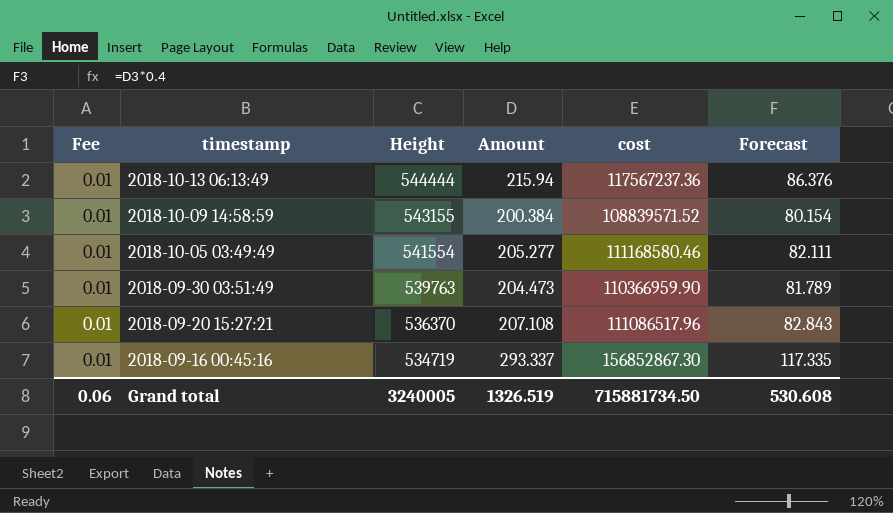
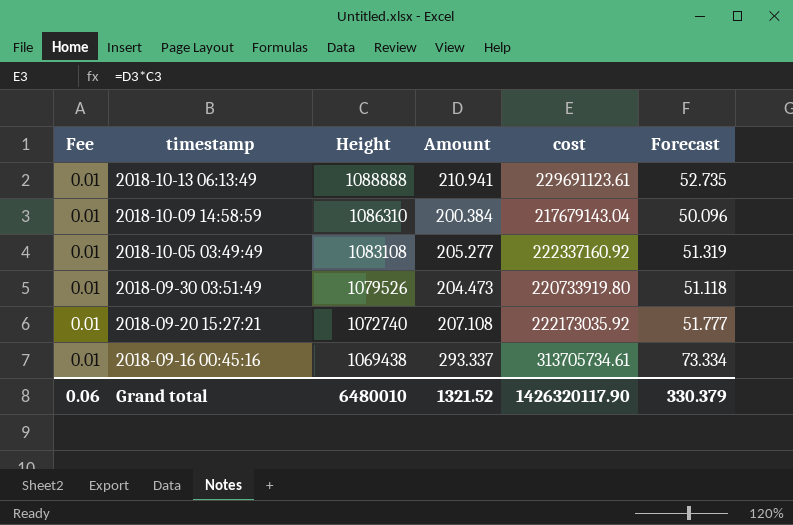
column Forecast | formula: [Amount] * 0.4 -> [Amount] * 0.25
2018-10-13 06:13:49 | Height: 544444 -> 1088888
2018-10-13 06:13:49 | Amount: 215.94 -> 210.941
2018-10-13 06:13:49 | cost: 117567237.36 -> 229691123.61
2018-10-09 14:58:59 | Height: 543155 -> 1086310
2018-10-09 14:58:59 | cost: 108839571.52 -> 217679143.04
2018-10-05 03:49:49 | Height: 541554 -> 1083108
2018-10-05 03:49:49 | cost: 111168580.46 -> 222337160.92
2018-09-30 03:51:49 | Height: 539763 -> 1079526
2018-09-30 03:51:49 | cost: 110366959.90 -> 220733919.80
2018-09-20 15:27:21 | Height: 536370 -> 1072740
2018-09-20 15:27:21 | cost: 111086517.96 -> 222173035.92
2018-09-16 00:45:16 | Height: 534719 -> 1069438
2018-09-16 00:45:16 | cost: 156852867.30 -> 313705734.61
Grand total | Height: 3240005 -> 6480010
Grand total | Amount: 1326.519 -> 1321.52
Grand total | cost: 715881734.50 -> 1426320117.90
Grand total | Forecast: 530.608 -> 330.379

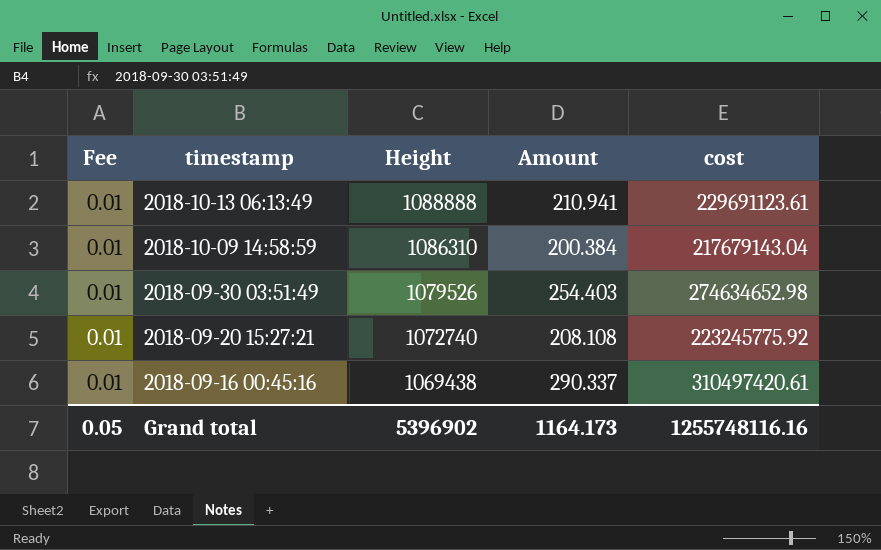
column Forecast | formula: [Amount] * 0.25 -> none
row 2018-10-05 03:49:49: 0.01 | 1083108 | 205.277 | 222337160.92 | 51.319 -> none
2018-09-30 03:51:49 | Amount: 204.473 -> 254.403
2018-09-30 03:51:49 | cost: 220733919.80 -> 274634652.98
2018-09-20 15:27:21 | Amount: 207.108 -> 208.108
2018-09-20 15:27:21 | cost: 222173035.92 -> 223245775.92
2018-09-16 00:45:16 | Amount: 293.337 -> 290.337
2018-09-16 00:45:16 | cost: 313705734.61 -> 310497420.61
Grand total | Fee: 0.06 -> 0.05
Grand total | Height: 6480010 -> 5396902
Grand total | Amount: 1321.52 -> 1164.173
Grand total | cost: 1426320117.90 -> 1255748116.16

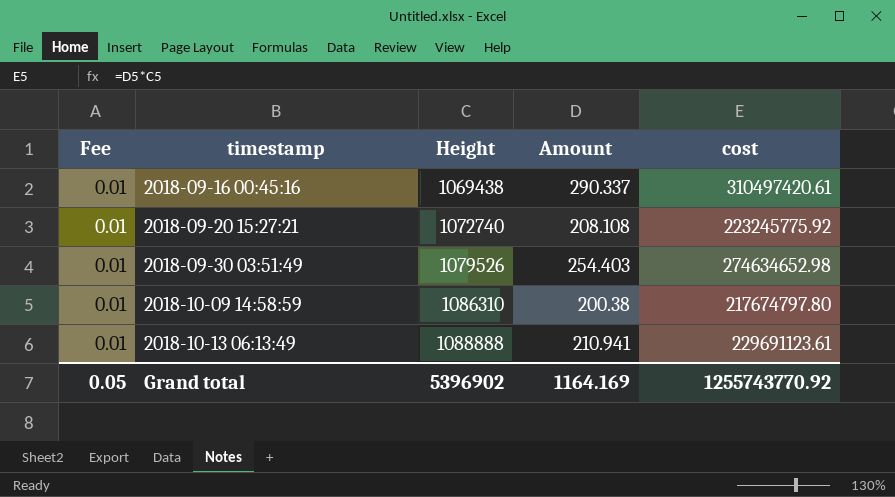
row order: timestamp descending -> timestamp ascending
2018-10-09 14:58:59 | Amount: 200.384 -> 200.38
2018-10-09 14:58:59 | cost: 217679143.04 -> 217674797.80
Grand total | Amount: 1164.173 -> 1164.169
Grand total | cost: 1255748116.16 -> 1255743770.92

